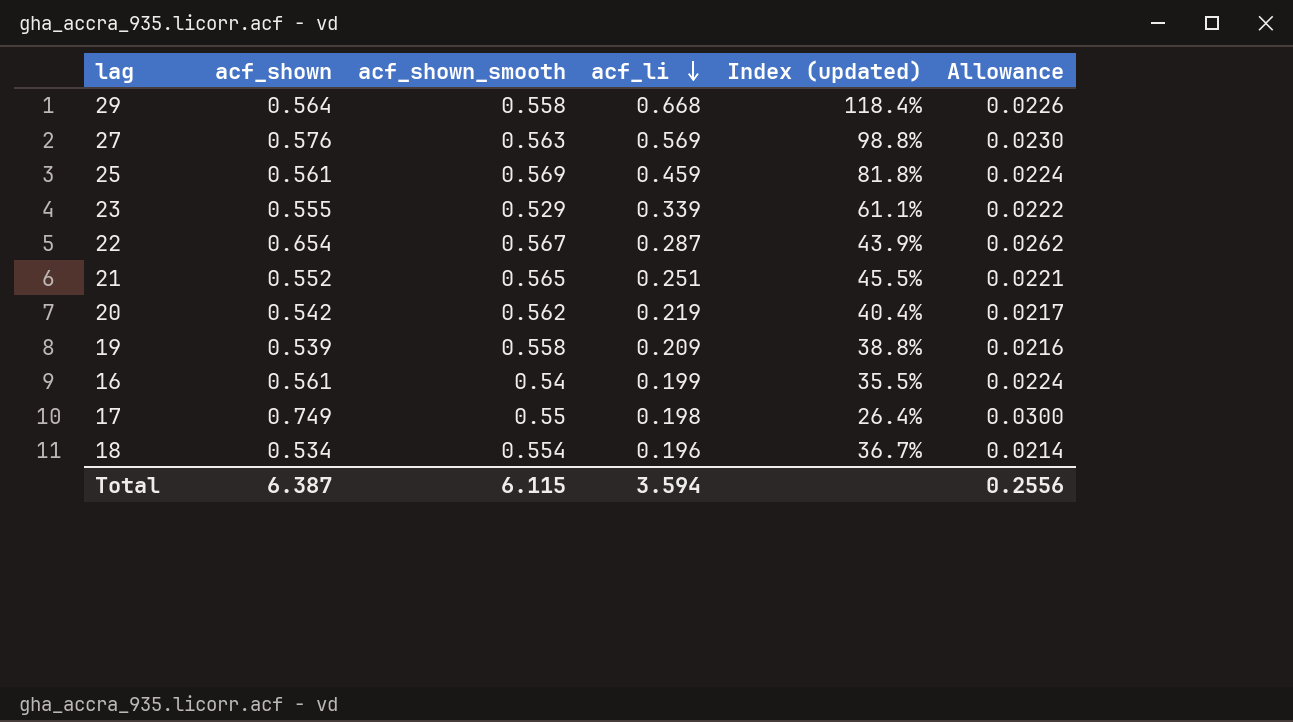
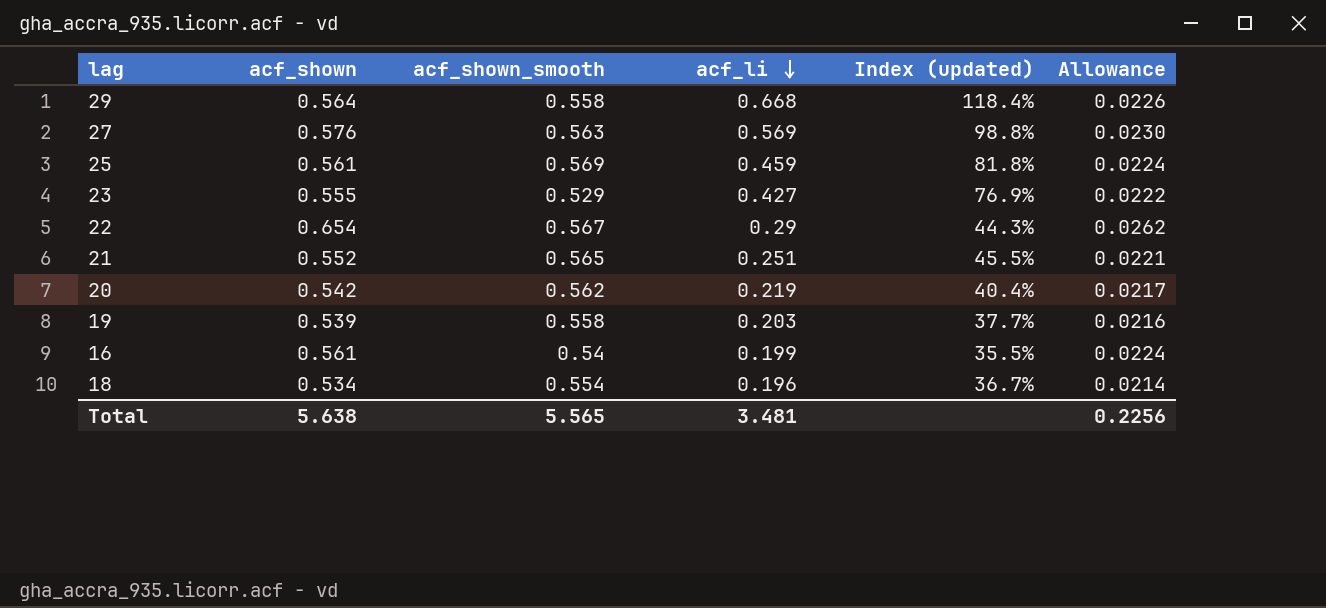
row 17: 0.749 | 0.55 | 0.198 | 26.4% | 0.0300 -> none
23 | acf_li: 0.339 -> 0.427
23 | Index (updated): 61.1% -> 76.9%
22 | acf_li: 0.287 -> 0.29
22 | Index (updated): 43.9% -> 44.3%
19 | acf_li: 0.209 -> 0.203
19 | Index (updated): 38.8% -> 37.7%
Total | acf_shown: 6.387 -> 5.638
Total | acf_shown_smooth: 6.115 -> 5.565
Total | acf_li: 3.594 -> 3.481
Total | Allowance: 0.2556 -> 0.2256

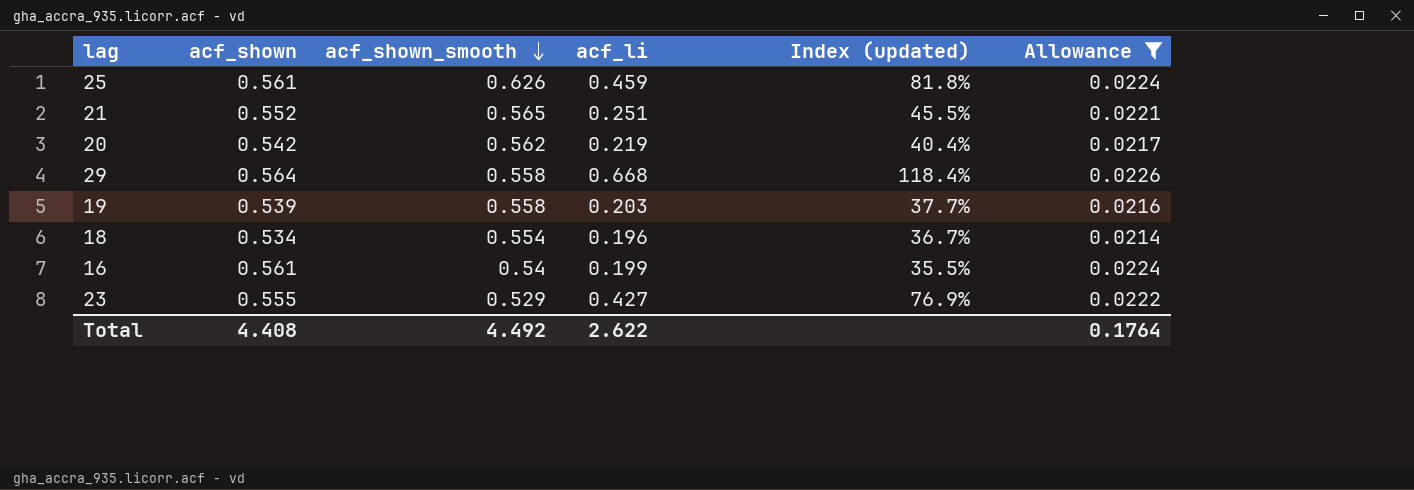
filter: none -> Allowance <= 0.0226
row order: acf_li descending -> acf_shown_smooth descending
25 | acf_shown_smooth: 0.569 -> 0.626
Total | acf_shown: 5.638 -> 4.408
Total | acf_shown_smooth: 5.565 -> 4.492
Total | acf_li: 3.481 -> 2.622
Total | Allowance: 0.2256 -> 0.1764

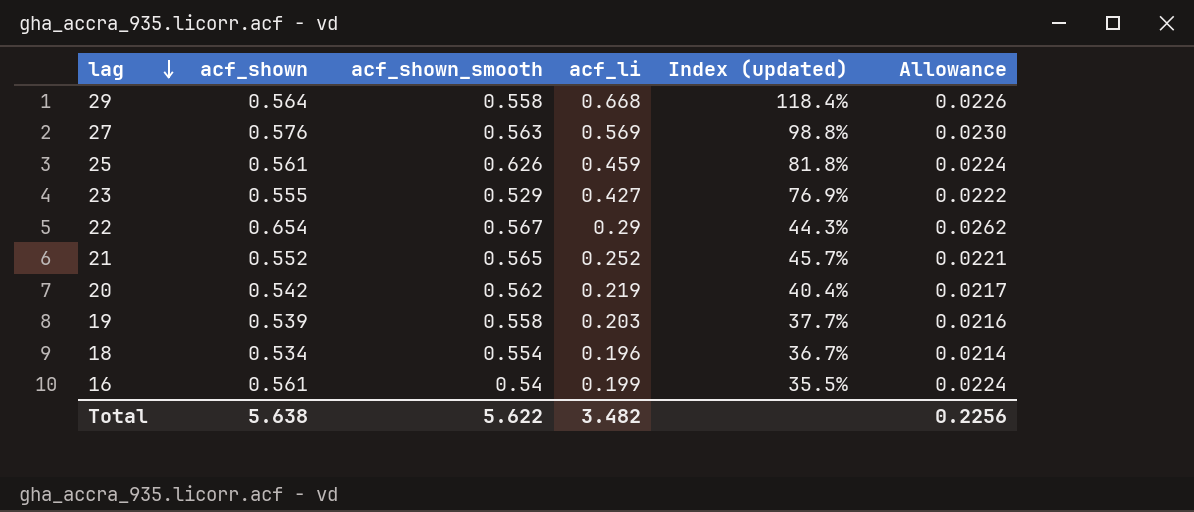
filter: Allowance <= 0.0226 -> none
row order: acf_shown_smooth descending -> lag descending
21 | acf_li: 0.251 -> 0.252
21 | Index (updated): 45.5% -> 45.7%
Total | acf_shown: 4.408 -> 5.638
Total | acf_shown_smooth: 4.492 -> 5.622
Total | acf_li: 2.622 -> 3.482
Total | Allowance: 0.1764 -> 0.2256

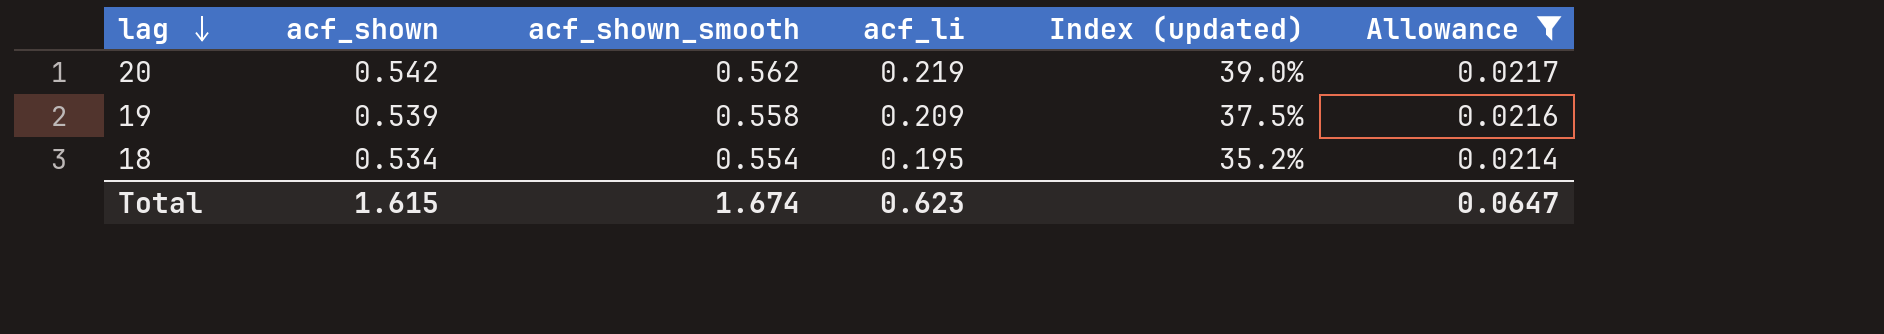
filter: none -> Allowance <= 0.0217
column Index (updated) | formula: [acf_li] / [acf_shown] -> [acf_li] / [acf_shown_smooth]
19 | acf_li: 0.203 -> 0.209
18 | acf_li: 0.196 -> 0.195
Total | acf_shown: 5.638 -> 1.615
Total | acf_shown_smooth: 5.622 -> 1.674
Total | acf_li: 3.482 -> 0.623
Total | Allowance: 0.2256 -> 0.0647

